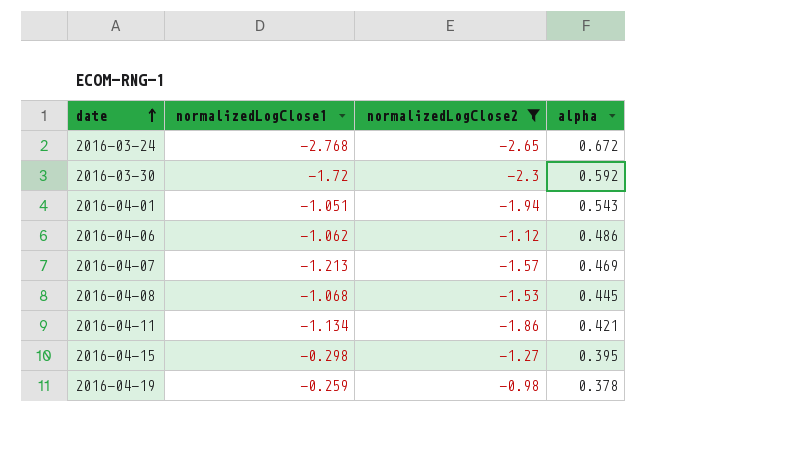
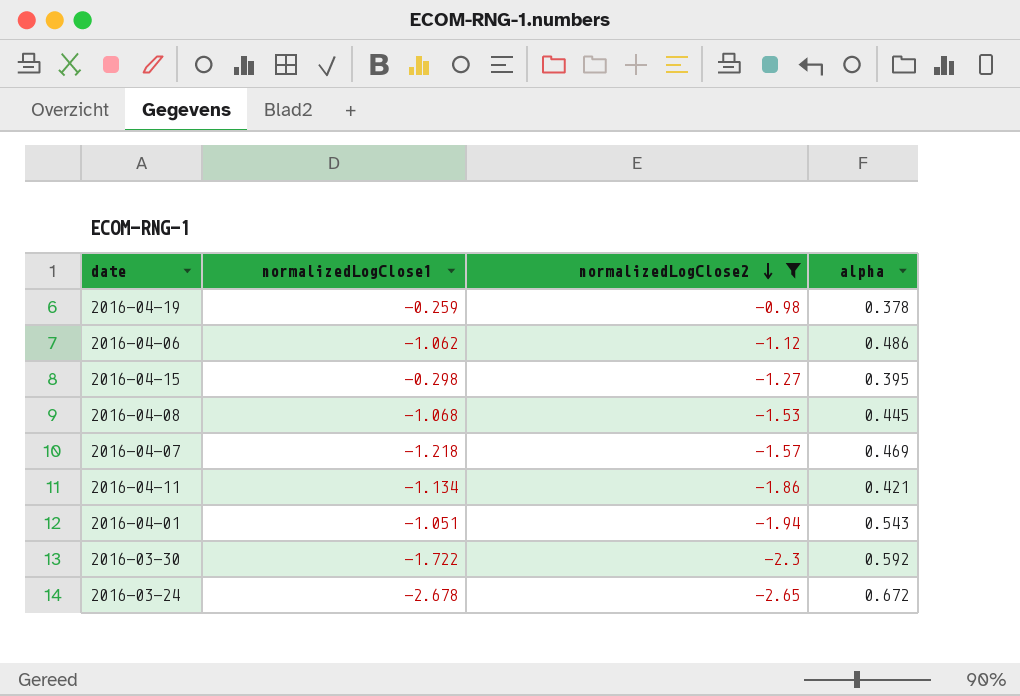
row order: date ascending -> normalizedLogClose2 descending
2016-04-07 | normalizedLogClose1: -1.213 -> -1.218
2016-03-30 | normalizedLogClose1: -1.72 -> -1.722
2016-03-24 | normalizedLogClose1: -2.768 -> -2.678

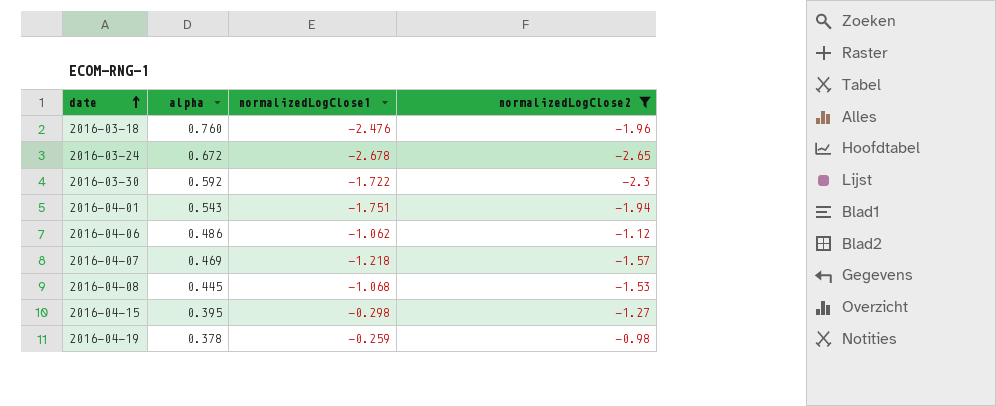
row order: normalizedLogClose2 descending -> date ascending
column alpha | position: 4 -> 2
row 2016-04-11: -1.134 | -1.86 | 0.421 -> none
row 2016-03-18: none -> 0.760 | -2.476 | -1.96
2016-04-01 | normalizedLogClose1: -1.051 -> -1.751

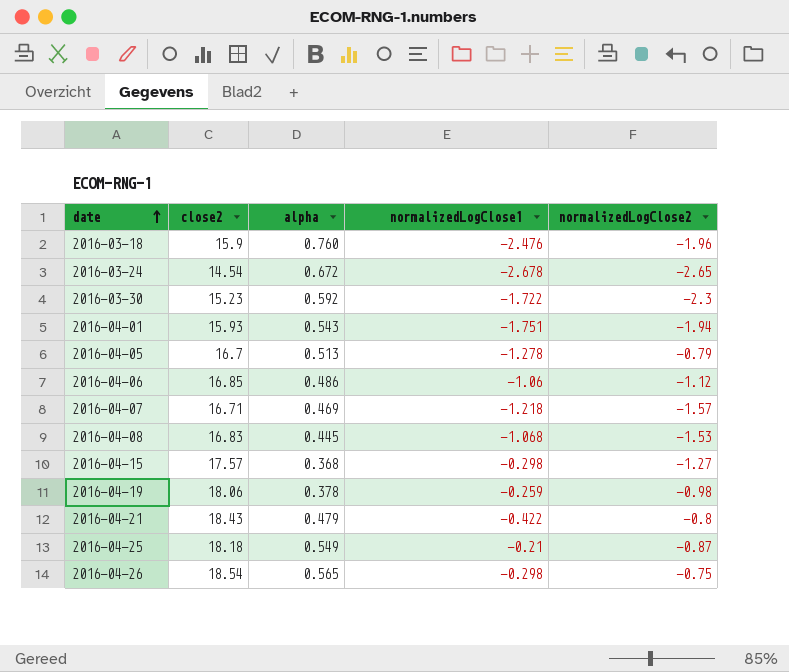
filter: normalizedLogClose2 <= -0.98 -> none
column close2 | position: none -> 2
2016-04-06 | normalizedLogClose1: -1.062 -> -1.06
2016-04-15 | alpha: 0.395 -> 0.368

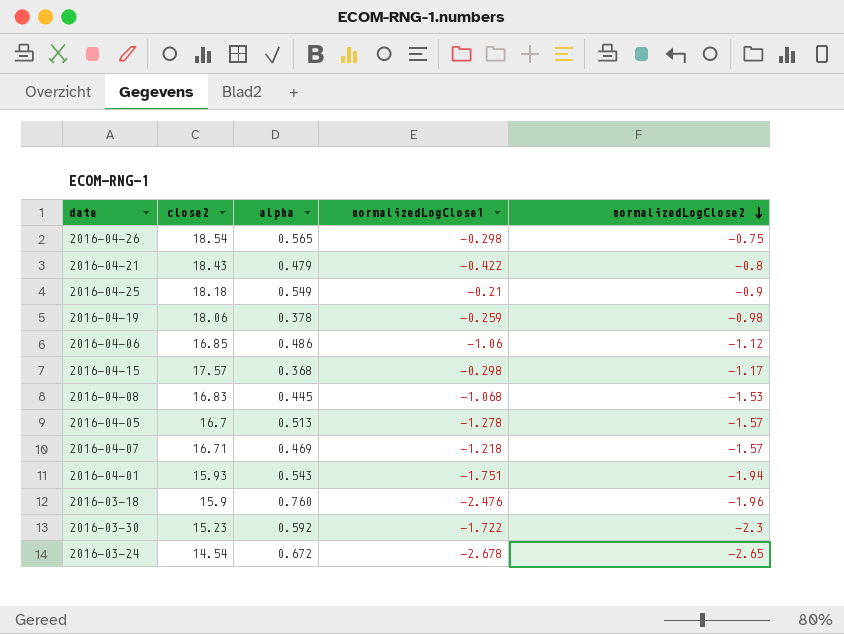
row order: date ascending -> normalizedLogClose2 descending
2016-04-25 | normalizedLogClose2: -0.87 -> -0.9
2016-04-15 | normalizedLogClose2: -1.27 -> -1.17
2016-04-05 | normalizedLogClose2: -0.79 -> -1.57

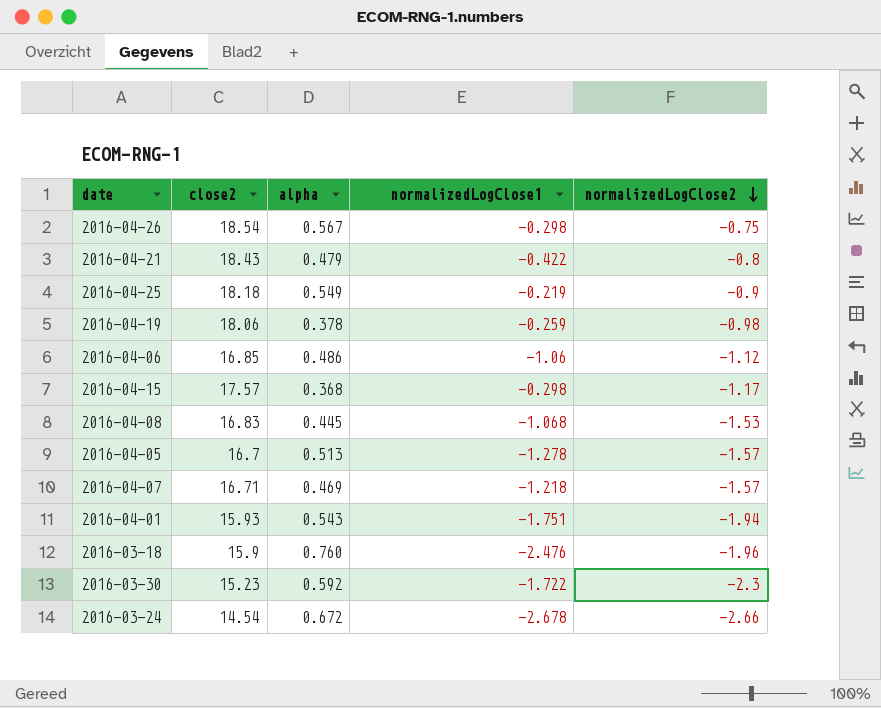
2016-04-26 | alpha: 0.565 -> 0.567
2016-04-25 | normalizedLogClose1: -0.21 -> -0.219
2016-03-24 | normalizedLogClose2: -2.65 -> -2.66

